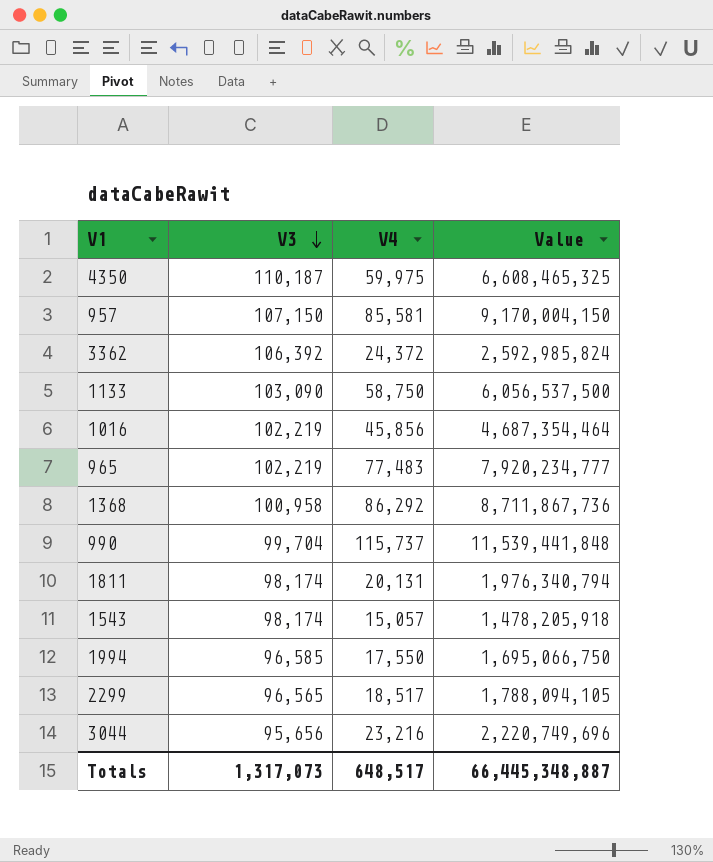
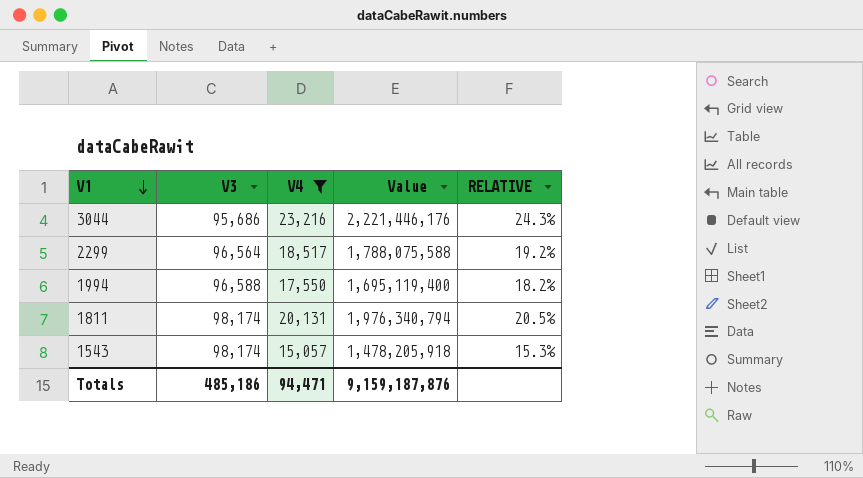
filter: none -> V4 <= 23,216
row order: V3 descending -> V1 descending
column RELATIVE | formula: none -> [V4] / [V3]
3044 | V3: 95,656 -> 95,686
3044 | Value: 2,220,749,696 -> 2,221,446,176
2299 | V3: 96,565 -> 96,564
2299 | Value: 1,788,094,105 -> 1,788,075,588
1994 | V3: 96,585 -> 96,588
1994 | Value: 1,695,066,750 -> 1,695,119,400
Totals | V3: 1,317,073 -> 485,186
Totals | V4: 648,517 -> 94,471
Totals | Value: 66,445,348,887 -> 9,159,187,876

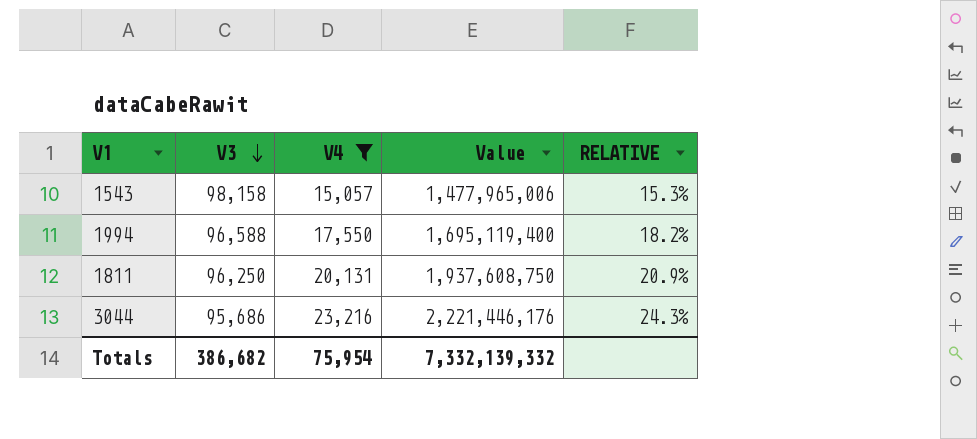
row order: V1 descending -> V3 descending
row 2299: 96,564 | 18,517 | 1,788,075,588 | 19.2% -> none
1543 | V3: 98,174 -> 98,158
1543 | Value: 1,478,205,918 -> 1,477,965,006
1811 | V3: 98,174 -> 96,250
1811 | Value: 1,976,340,794 -> 1,937,608,750
1811 | RELATIVE: 20.5% -> 20.9%
Totals | V3: 485,186 -> 386,682
Totals | V4: 94,471 -> 75,954
Totals | Value: 9,159,187,876 -> 7,332,139,332

